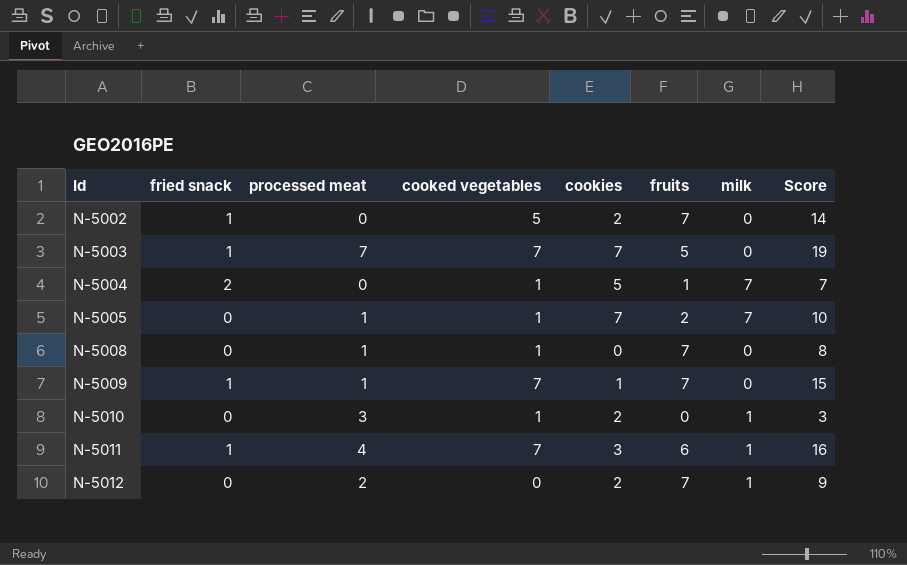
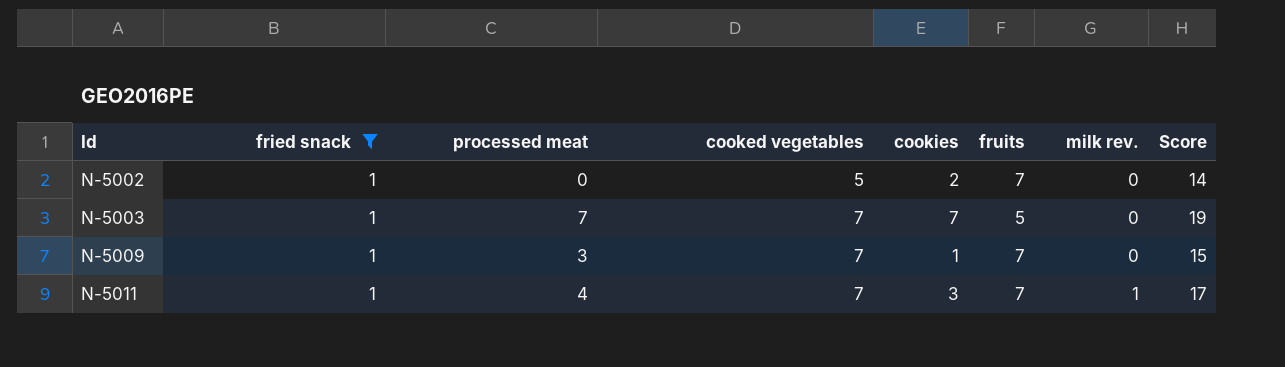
filter: none -> fried snack = 1
column name: milk -> milk rev.
N-5009 | processed meat: 1 -> 3
N-5011 | fruits: 6 -> 7
N-5011 | Score: 16 -> 17

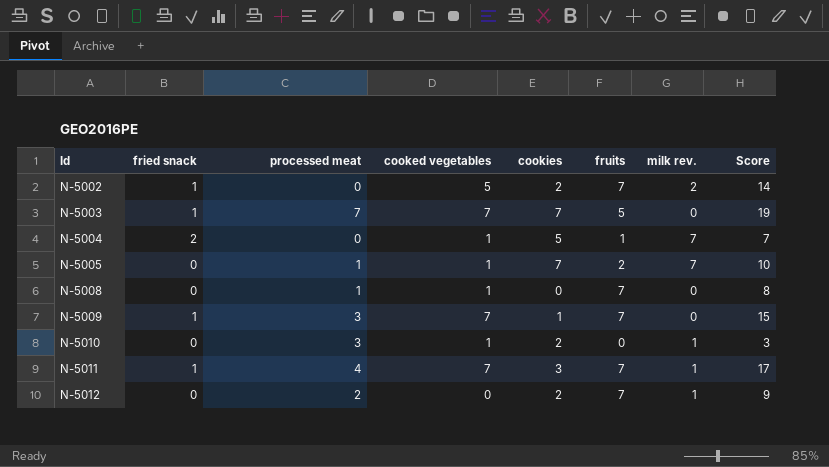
filter: fried snack = 1 -> none
N-5002 | milk rev.: 0 -> 2

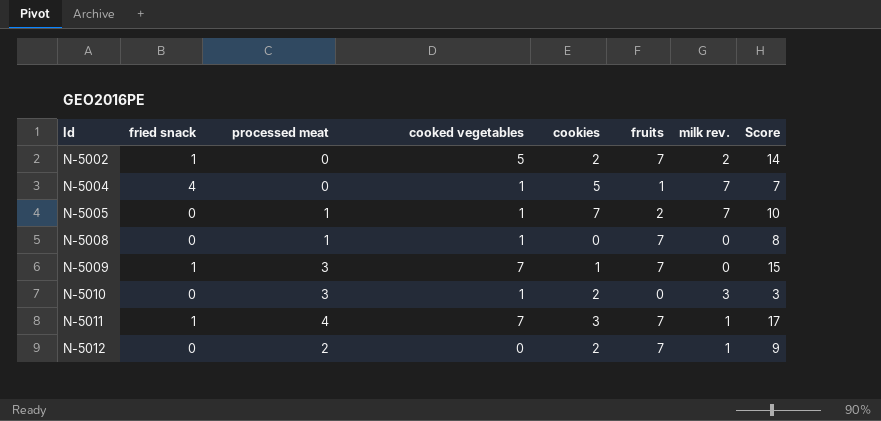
row N-5003: 1 | 7 | 7 | 7 | 5 | 0 | 19 -> none
N-5004 | fried snack: 2 -> 4
N-5010 | milk rev.: 1 -> 3

